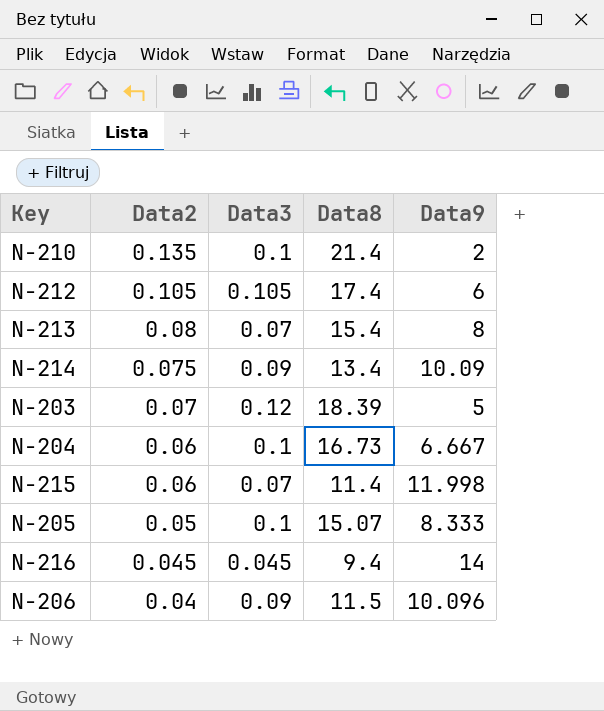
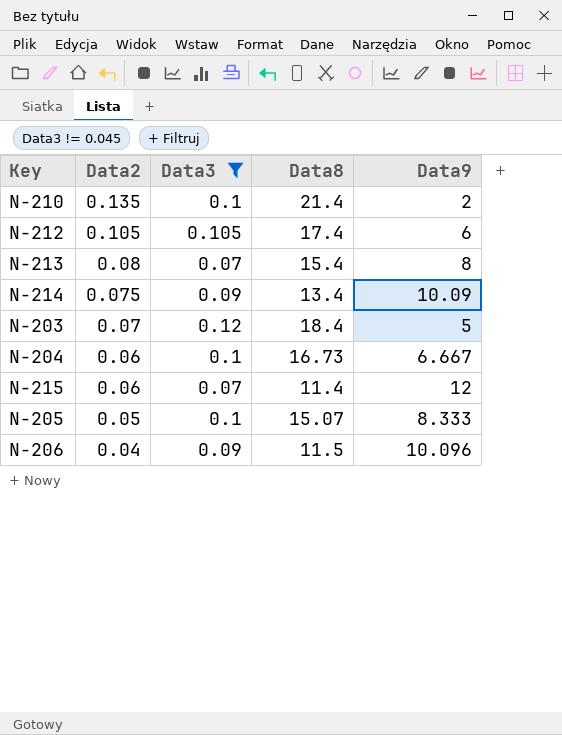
filter: none -> Data3 != 0.045
N-203 | Data8: 18.39 -> 18.4
N-215 | Data9: 11.998 -> 12

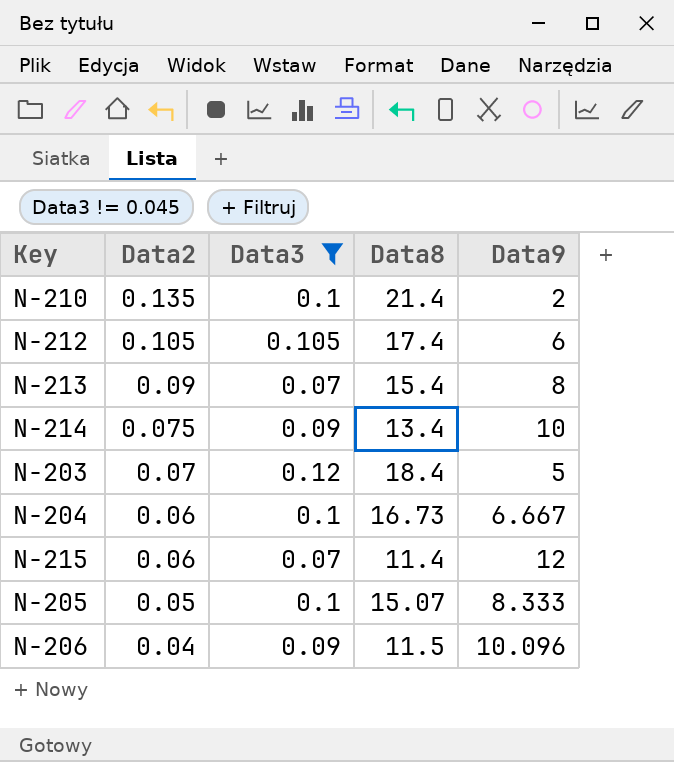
N-213 | Data2: 0.08 -> 0.09
N-214 | Data9: 10.09 -> 10

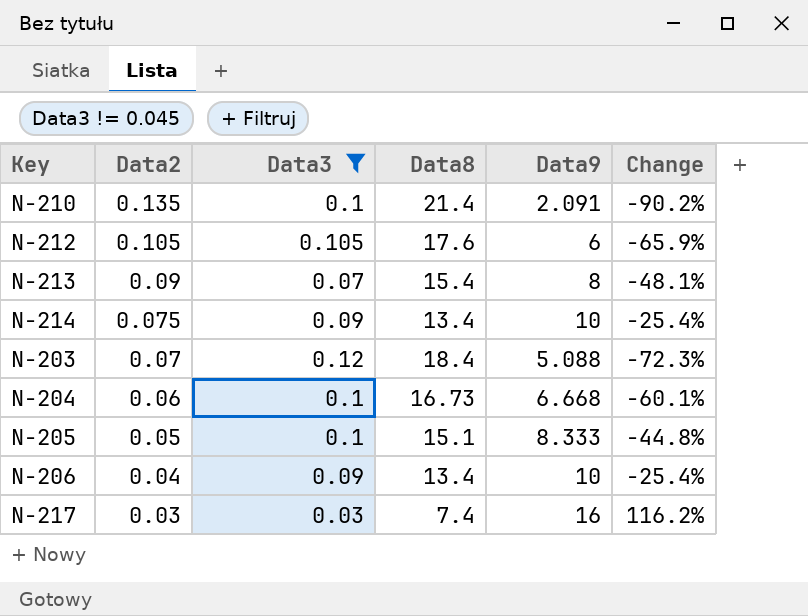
column Change | formula: none -> ([Data9] - [Data8]) / [Data8]
row N-215: 0.06 | 0.07 | 11.4 | 12 -> none
N-210 | Data9: 2 -> 2.091
N-212 | Data8: 17.4 -> 17.6
N-203 | Data9: 5 -> 5.088
N-204 | Data9: 6.667 -> 6.668
N-205 | Data8: 15.07 -> 15.1
N-206 | Data8: 11.5 -> 13.4
N-206 | Data9: 10.096 -> 10
row N-217: none -> 0.03 | 0.03 | 7.4 | 16 | 116.2%

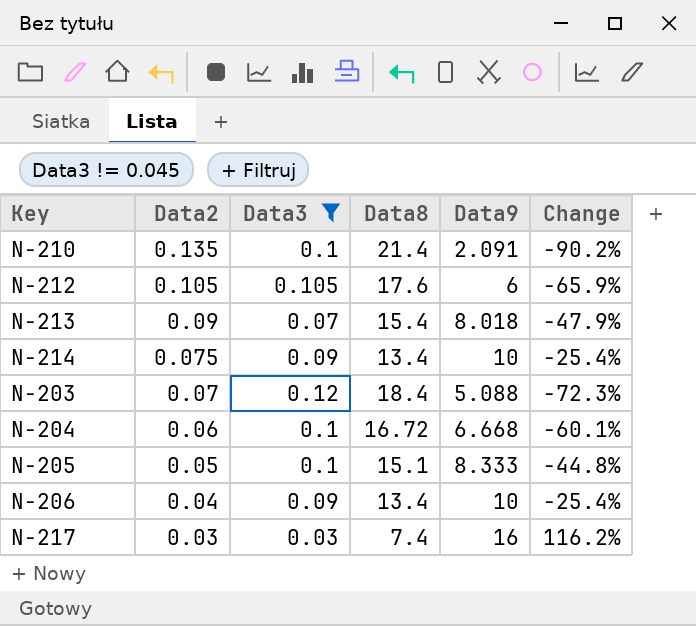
N-213 | Data9: 8 -> 8.018
N-213 | Change: -48.1% -> -47.9%
N-204 | Data8: 16.73 -> 16.72

